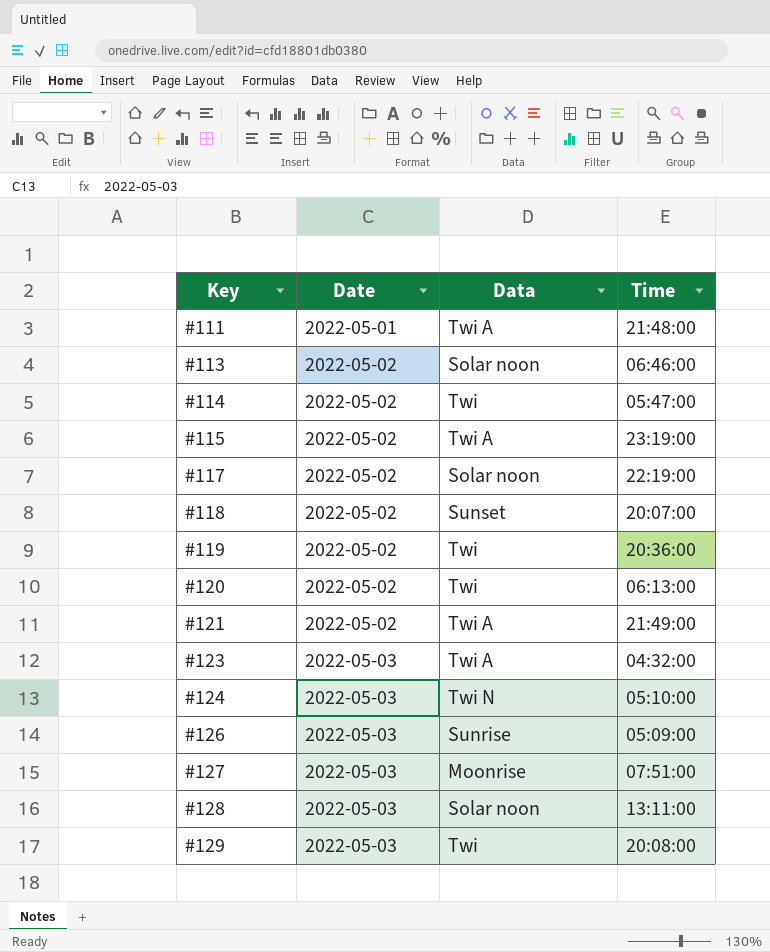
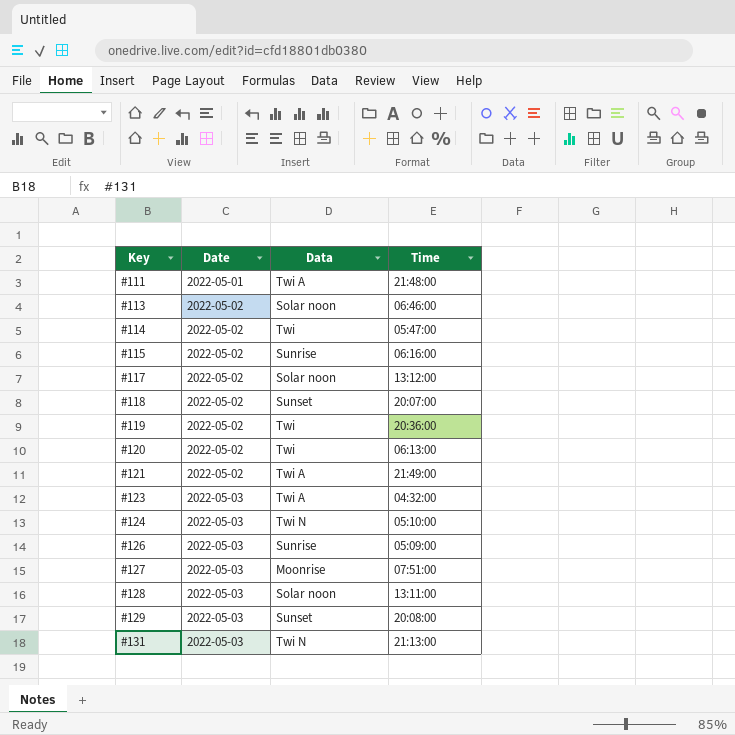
#115 | Data: Twi A -> Sunrise
#115 | Time: 23:19:00 -> 06:16:00
#117 | Time: 22:19:00 -> 13:12:00
#129 | Data: Twi -> Sunset
row #131: none -> 2022-05-03 | Twi N | 21:13:00

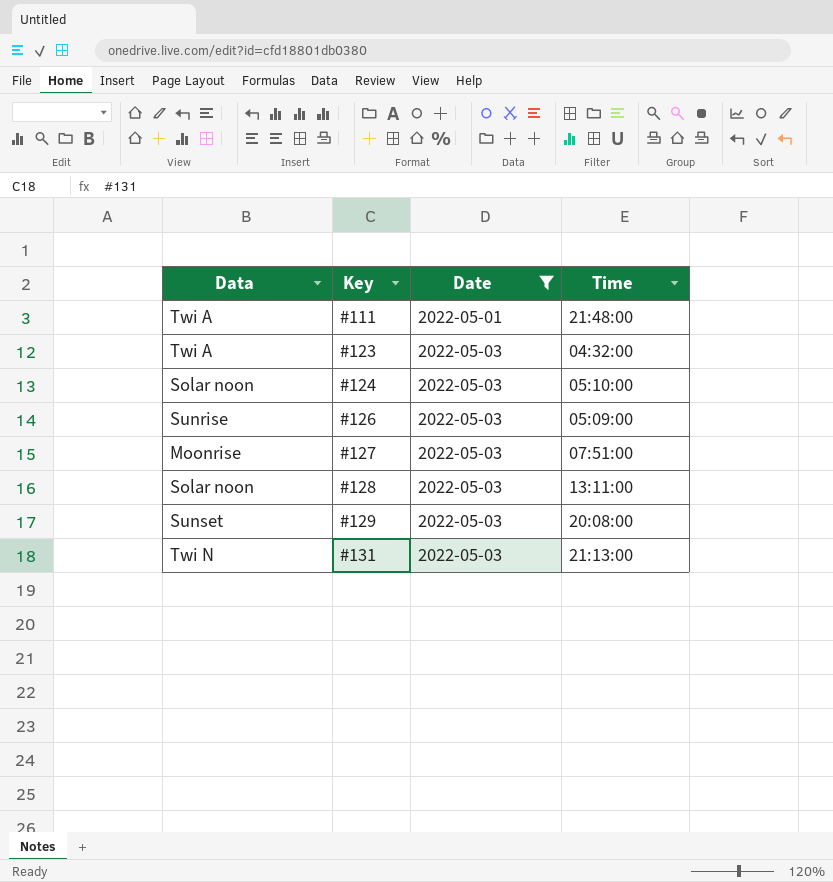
filter: none -> Date != 2022-05-02
column Data | position: 3 -> 1
#124 | Data: Twi N -> Solar noon

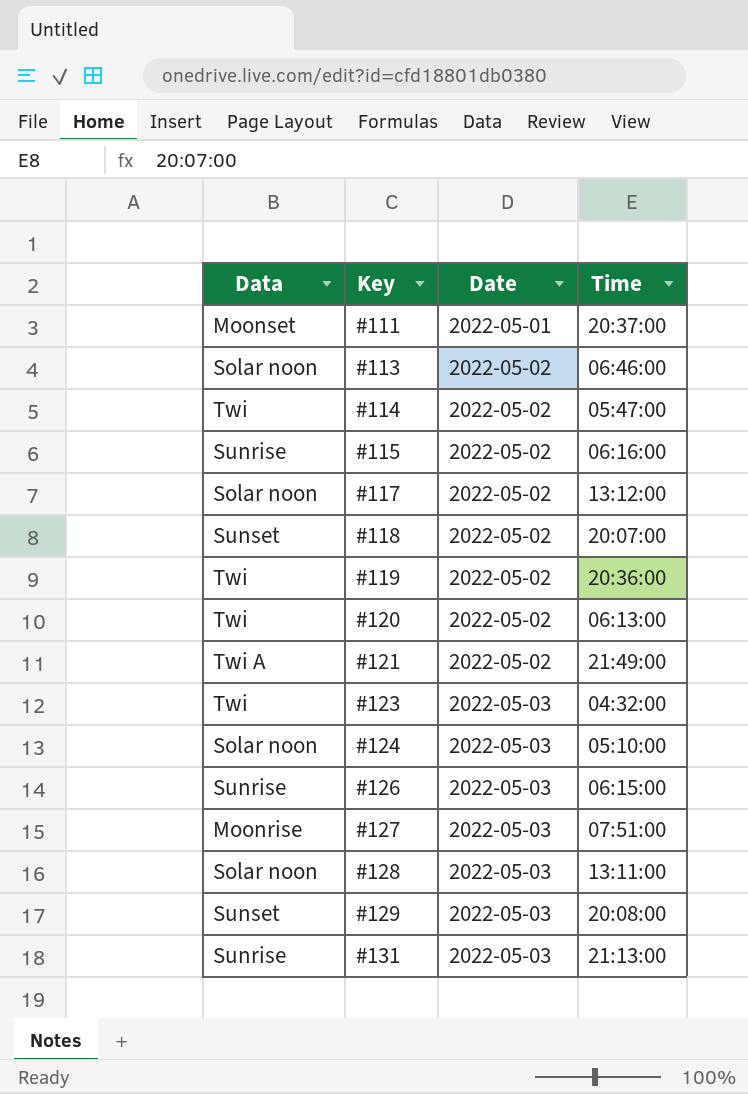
filter: Date != 2022-05-02 -> none
#111 | Data: Twi A -> Moonset
#111 | Time: 21:48:00 -> 20:37:00
#123 | Data: Twi A -> Twi
#126 | Time: 05:09:00 -> 06:15:00
#131 | Data: Twi N -> Sunrise

